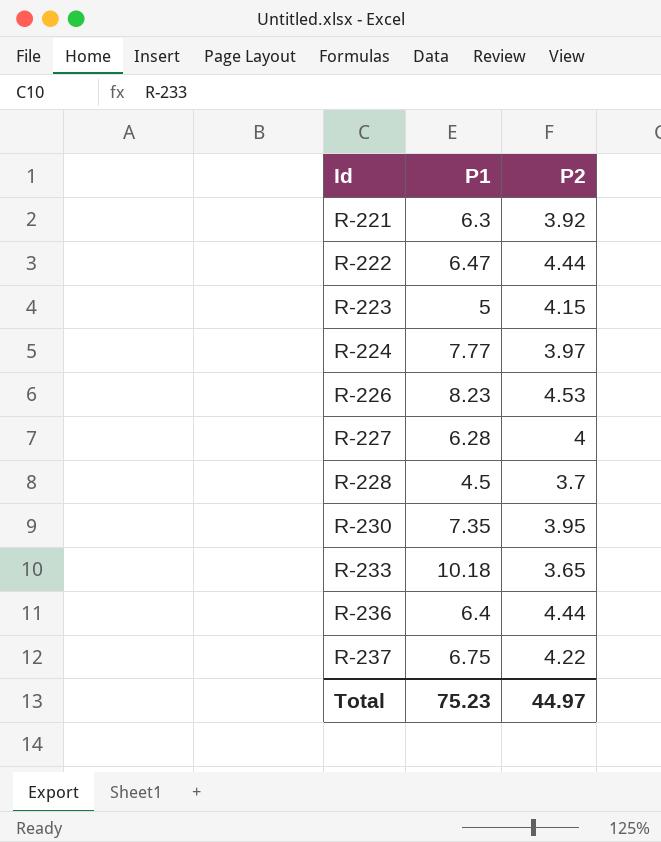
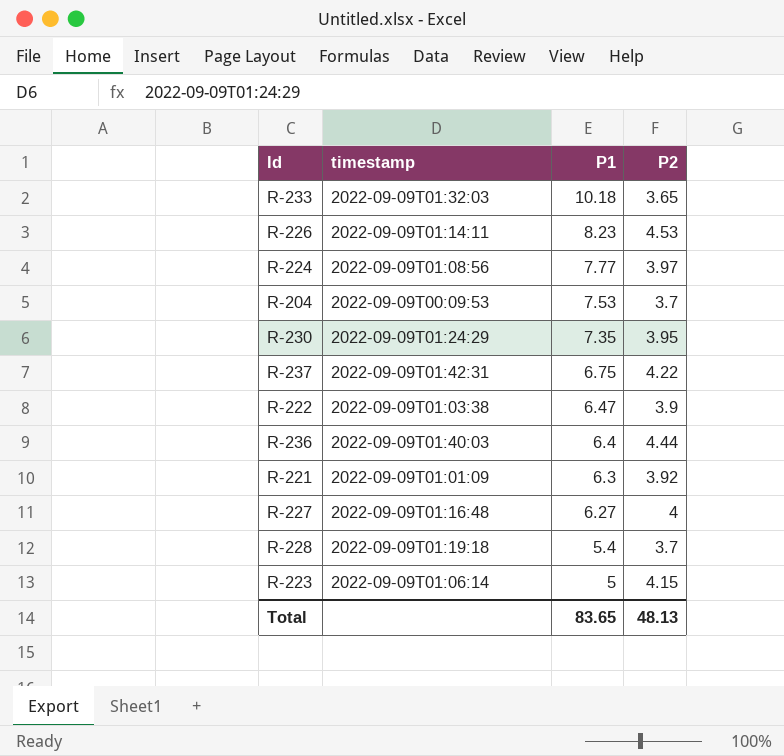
row order: Id ascending -> P1 descending
column timestamp | position: none -> 2
row R-204: none -> 2022-09-09T00:09:53 | 7.53 | 3.7
R-222 | P2: 4.44 -> 3.9
R-227 | P1: 6.28 -> 6.27
R-228 | P1: 4.5 -> 5.4
Total | P1: 75.23 -> 83.65
Total | P2: 44.97 -> 48.13

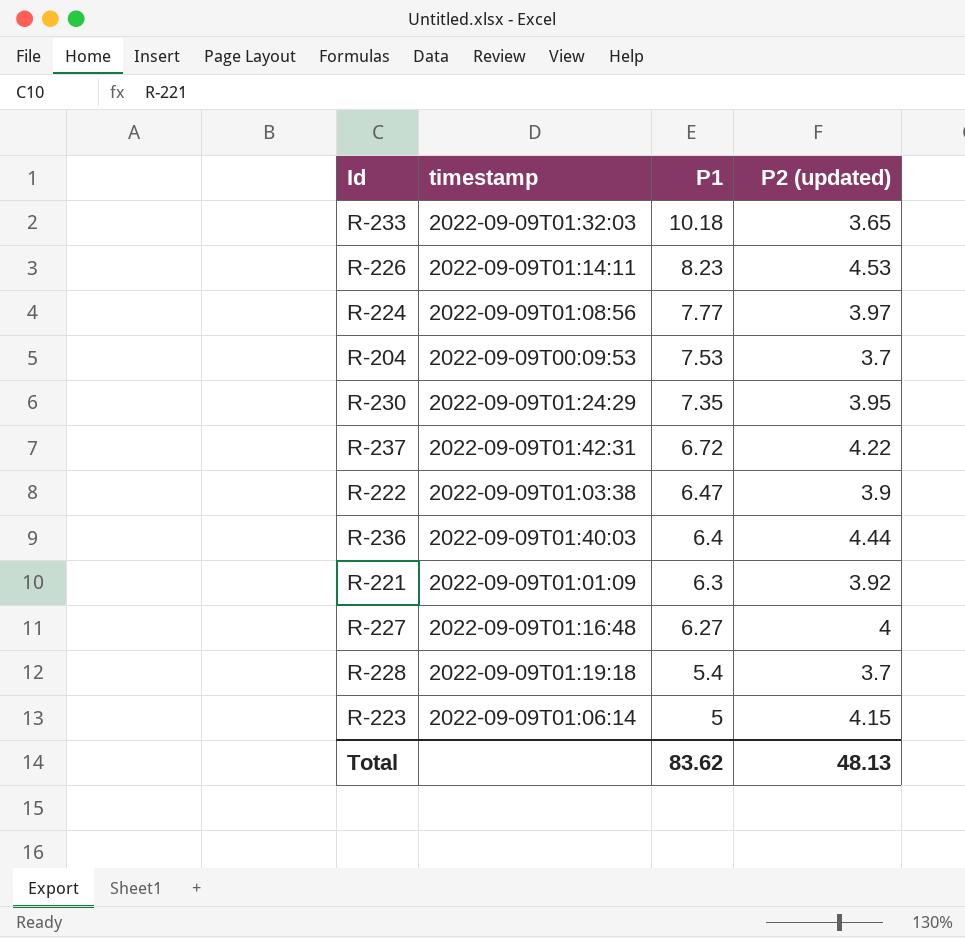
column name: P2 -> P2 (updated)
R-237 | P1: 6.75 -> 6.72
Total | P1: 83.65 -> 83.62

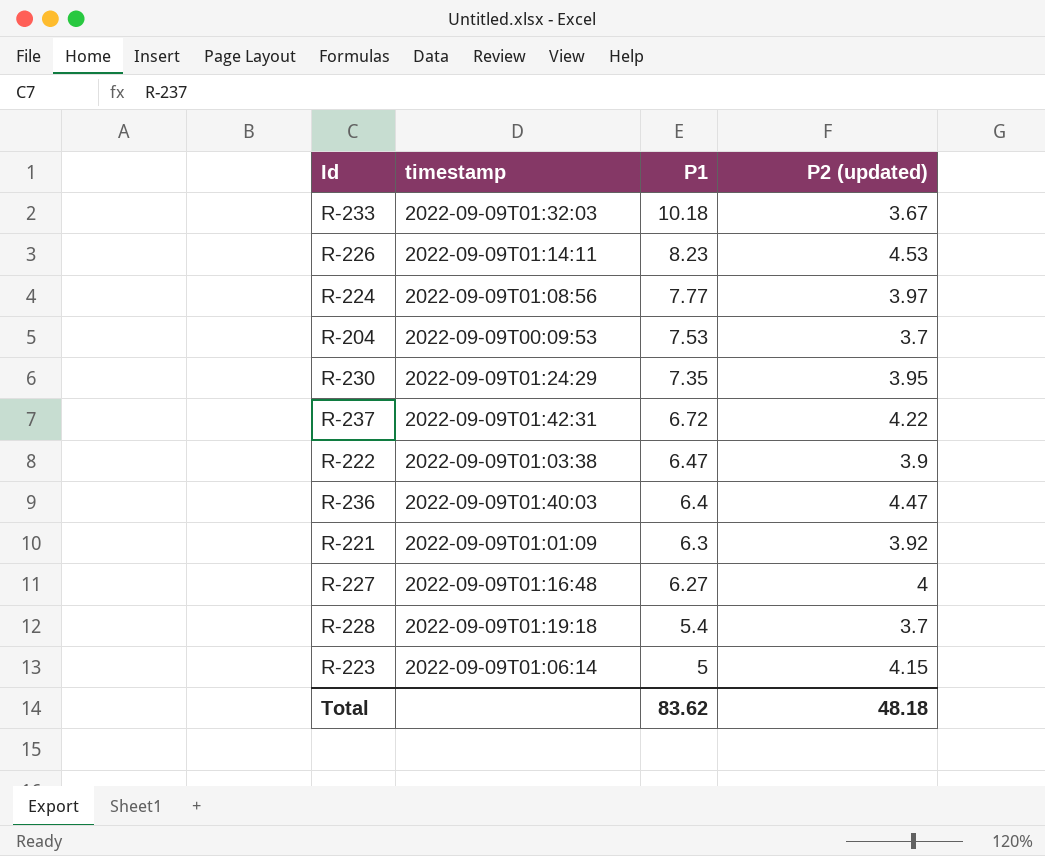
R-233 | P2 (updated): 3.65 -> 3.67
R-236 | P2 (updated): 4.44 -> 4.47
Total | P2 (updated): 48.13 -> 48.18

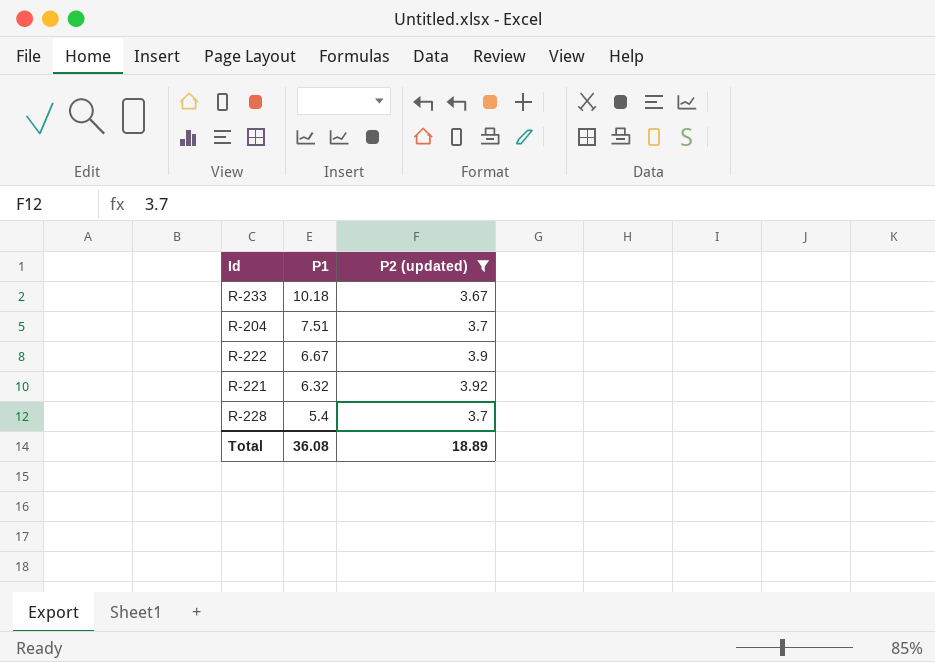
filter: none -> P2 (updated) <= 3.92
column timestamp | position: 2 -> none
R-204 | P1: 7.53 -> 7.51
R-222 | P1: 6.47 -> 6.67
R-221 | P1: 6.3 -> 6.32
Total | P1: 83.62 -> 36.08
Total | P2 (updated): 48.18 -> 18.89

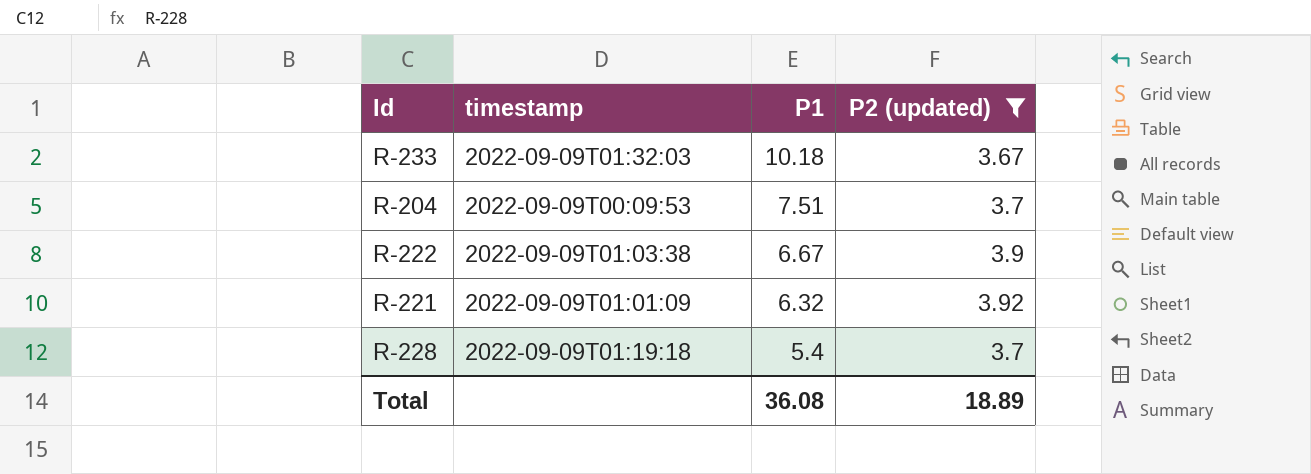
column timestamp | position: none -> 2

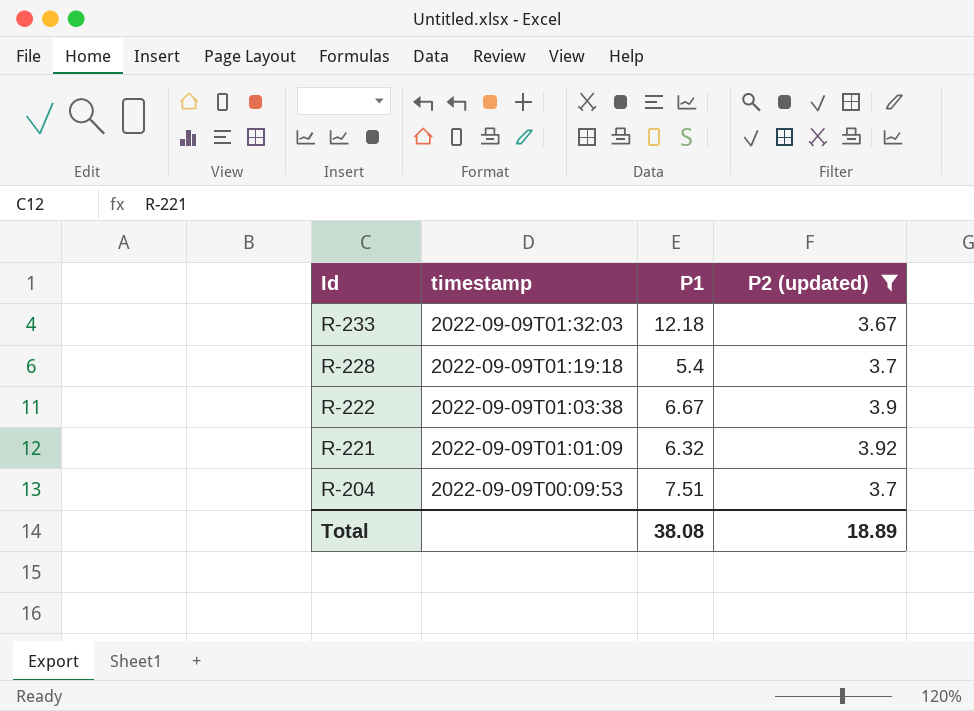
row order: P1 descending -> Id descending
R-233 | P1: 10.18 -> 12.18
Total | P1: 36.08 -> 38.08

